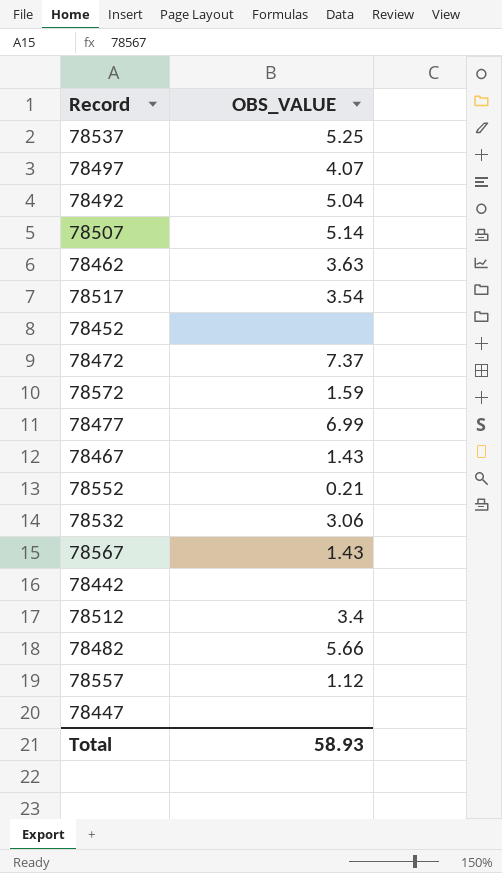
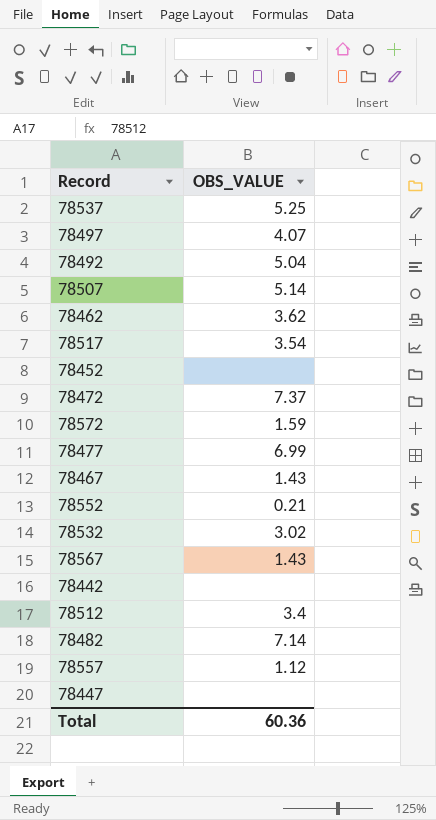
78462 | OBS_VALUE: 3.63 -> 3.62
78532 | OBS_VALUE: 3.06 -> 3.02
78482 | OBS_VALUE: 5.66 -> 7.14
Total | OBS_VALUE: 58.93 -> 60.36

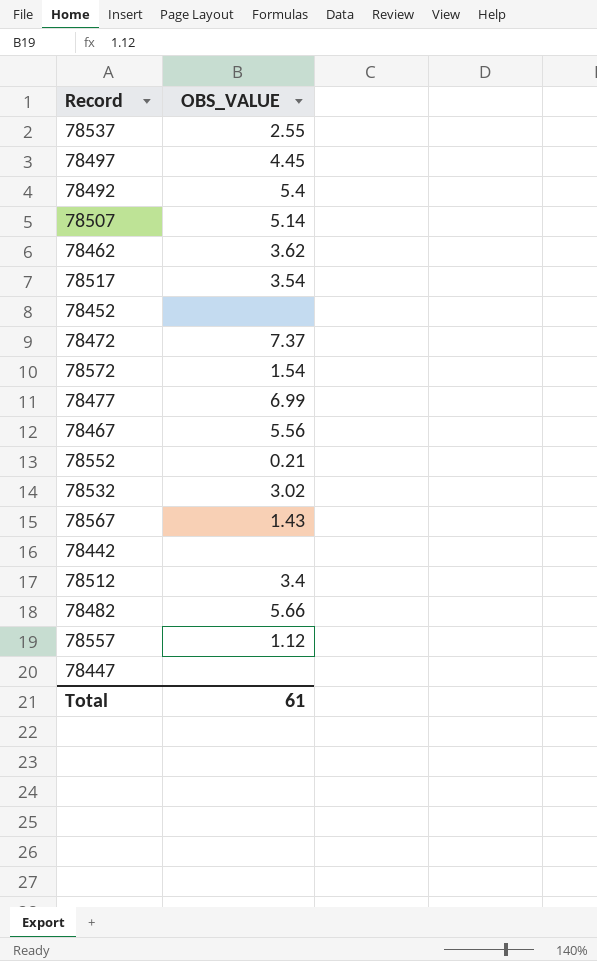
78537 | OBS_VALUE: 5.25 -> 2.55
78497 | OBS_VALUE: 4.07 -> 4.45
78492 | OBS_VALUE: 5.04 -> 5.4
78572 | OBS_VALUE: 1.59 -> 1.54
78467 | OBS_VALUE: 1.43 -> 5.56
78482 | OBS_VALUE: 7.14 -> 5.66
Total | OBS_VALUE: 60.36 -> 61

